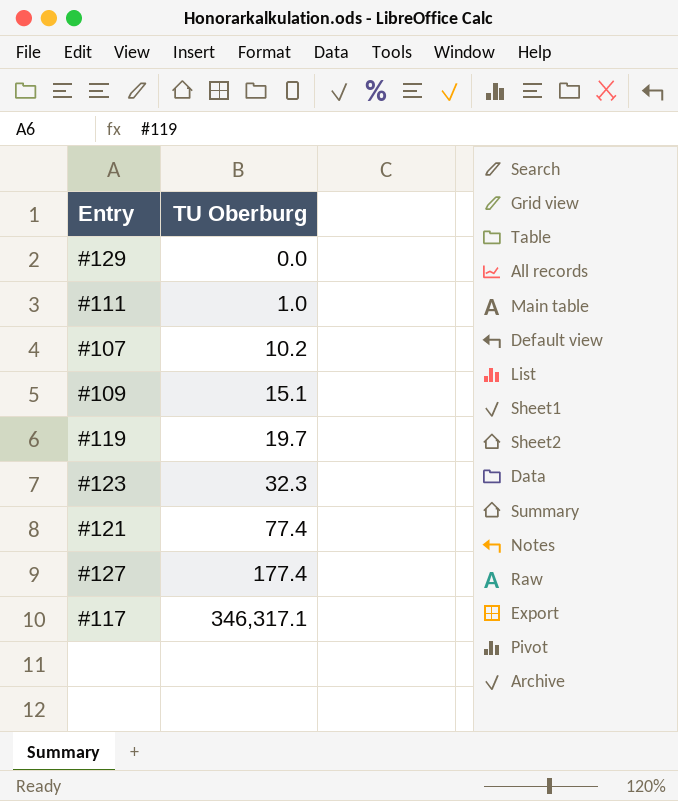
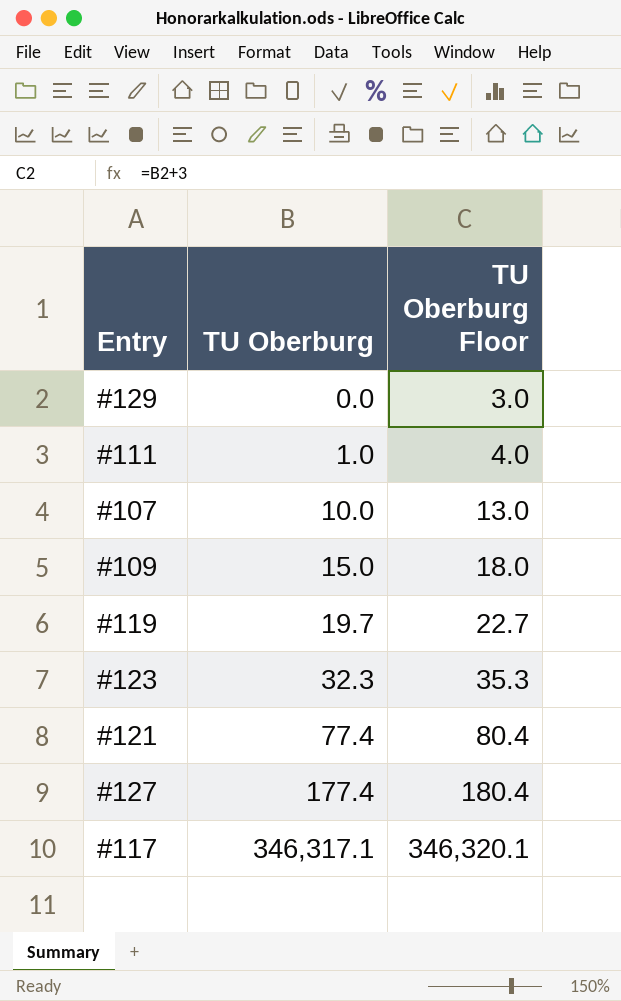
column TU Oberburg Floor | formula: none -> [TU Oberburg] + 3
#107 | TU Oberburg: 10.2 -> 10.0
#109 | TU Oberburg: 15.1 -> 15.0

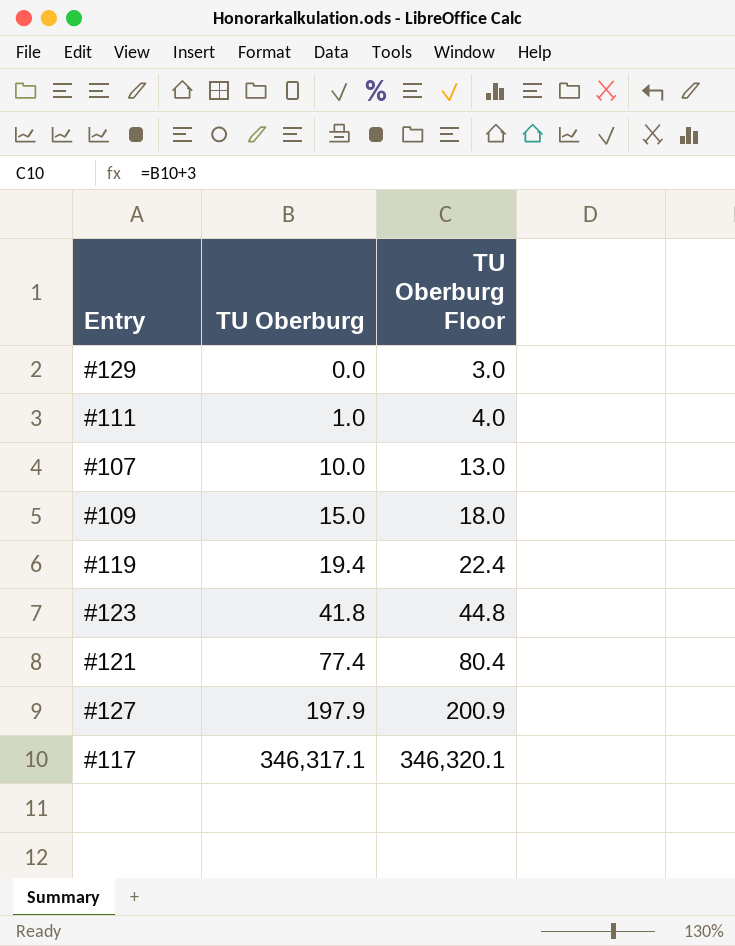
#119 | TU Oberburg: 19.7 -> 19.4
#119 | TU Oberburg Floor: 22.7 -> 22.4
#123 | TU Oberburg: 32.3 -> 41.8
#123 | TU Oberburg Floor: 35.3 -> 44.8
#127 | TU Oberburg: 177.4 -> 197.9
#127 | TU Oberburg Floor: 180.4 -> 200.9

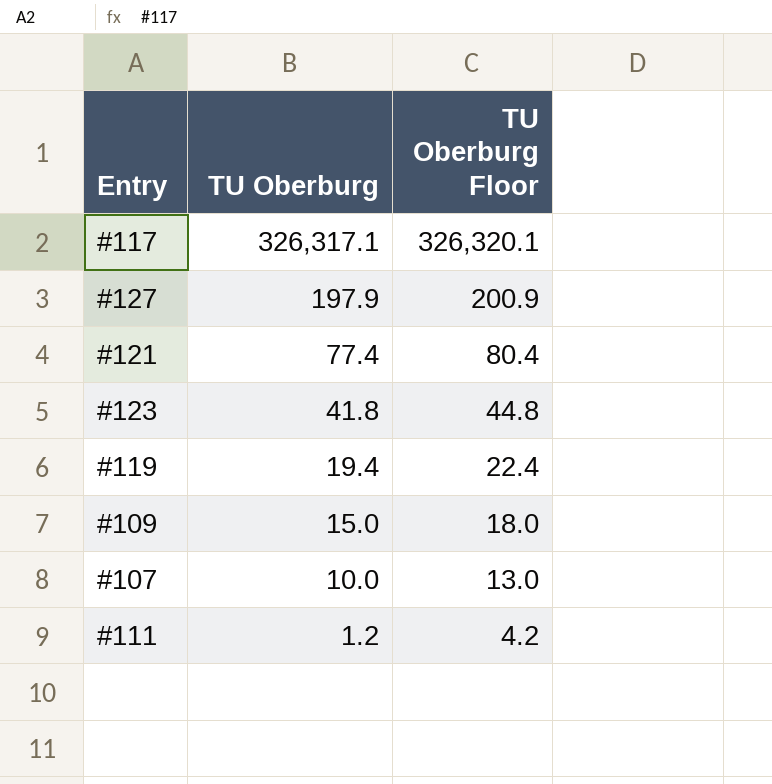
row order: TU Oberburg ascending -> TU Oberburg descending
row #129: 0.0 | 3.0 -> none
#117 | TU Oberburg: 346,317.1 -> 326,317.1
#117 | TU Oberburg Floor: 346,320.1 -> 326,320.1
#111 | TU Oberburg: 1.0 -> 1.2
#111 | TU Oberburg Floor: 4.0 -> 4.2

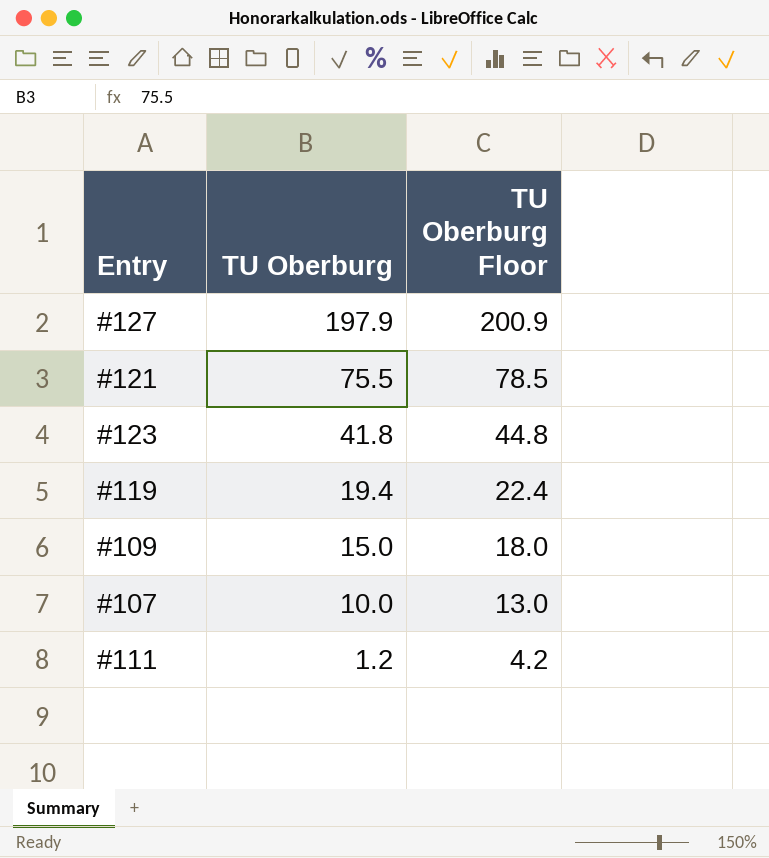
row #117: 326,317.1 | 326,320.1 -> none
#121 | TU Oberburg: 77.4 -> 75.5
#121 | TU Oberburg Floor: 80.4 -> 78.5

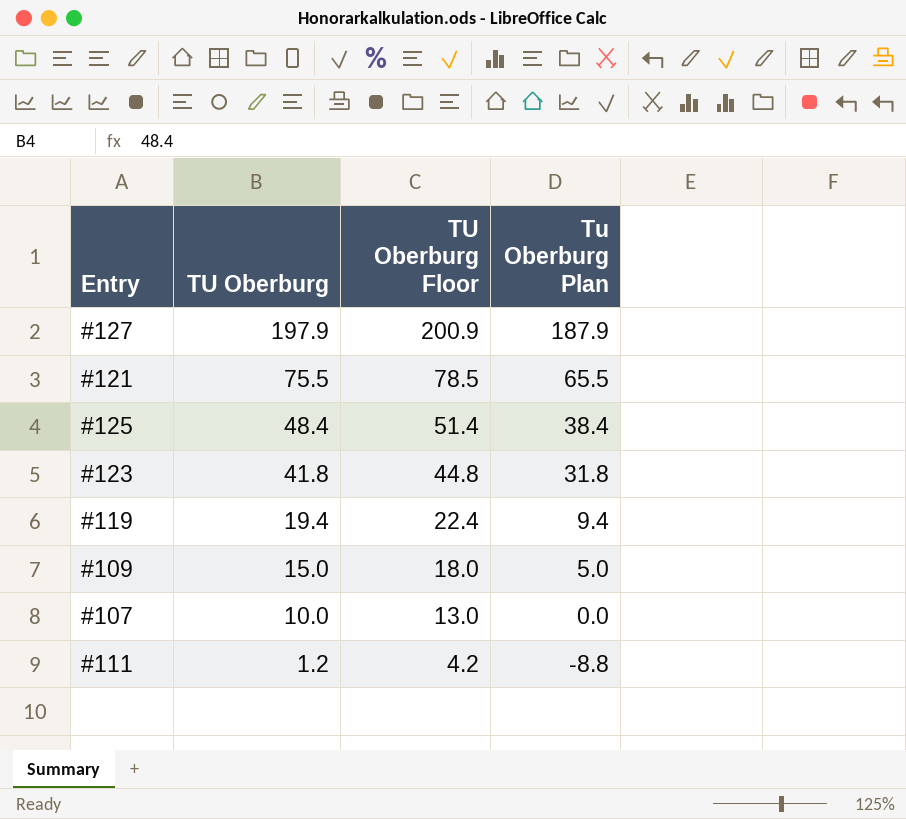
column Tu Oberburg Plan | formula: none -> [TU Oberburg] - 10
row #125: none -> 48.4 | 51.4 | 38.4

